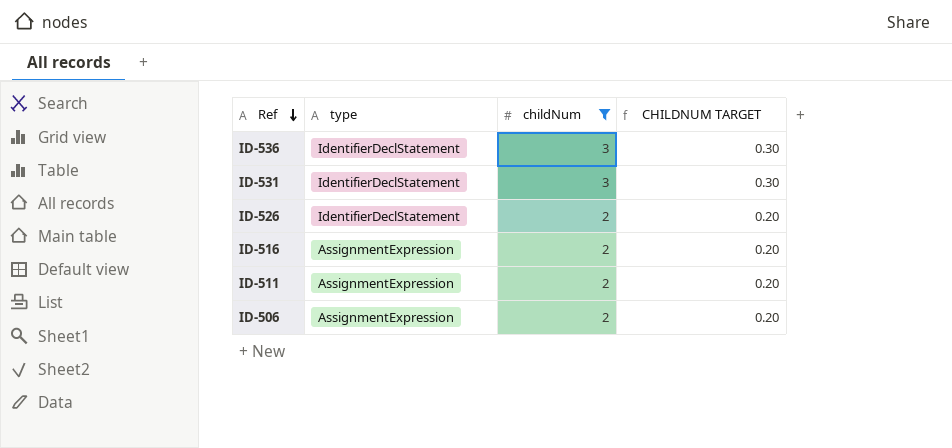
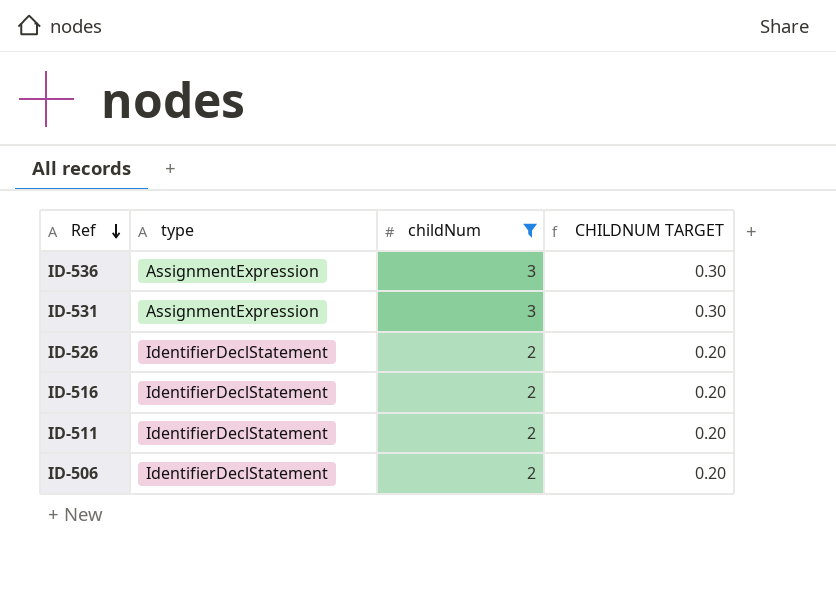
ID-536 | type: IdentifierDeclStatement -> AssignmentExpression
ID-531 | type: IdentifierDeclStatement -> AssignmentExpression
ID-516 | type: AssignmentExpression -> IdentifierDeclStatement
ID-511 | type: AssignmentExpression -> IdentifierDeclStatement
ID-506 | type: AssignmentExpression -> IdentifierDeclStatement

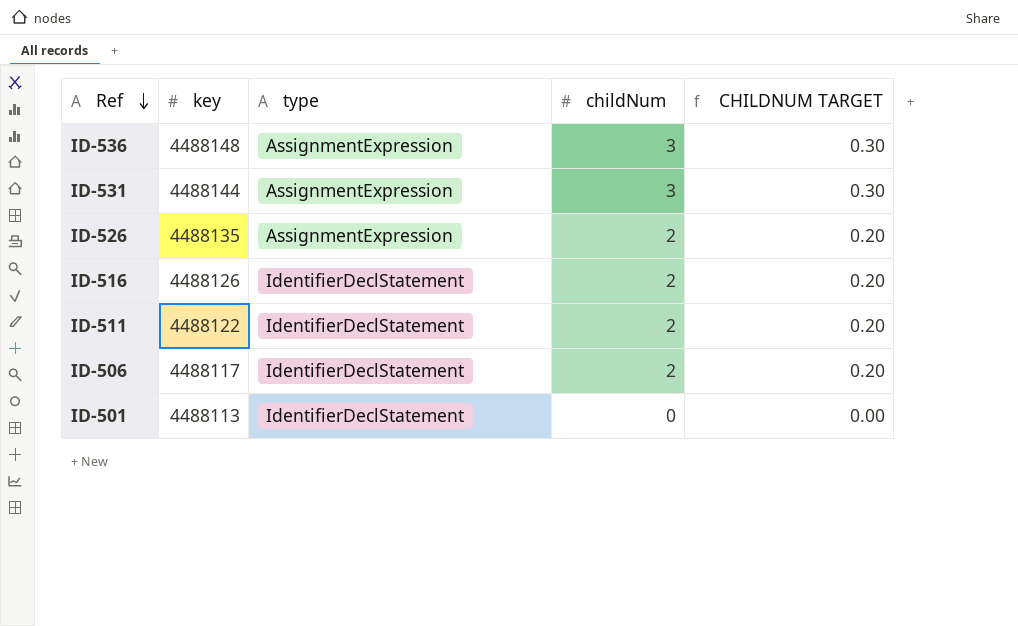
filter: childNum != 0 -> none
column key | position: none -> 2
ID-526 | type: IdentifierDeclStatement -> AssignmentExpression

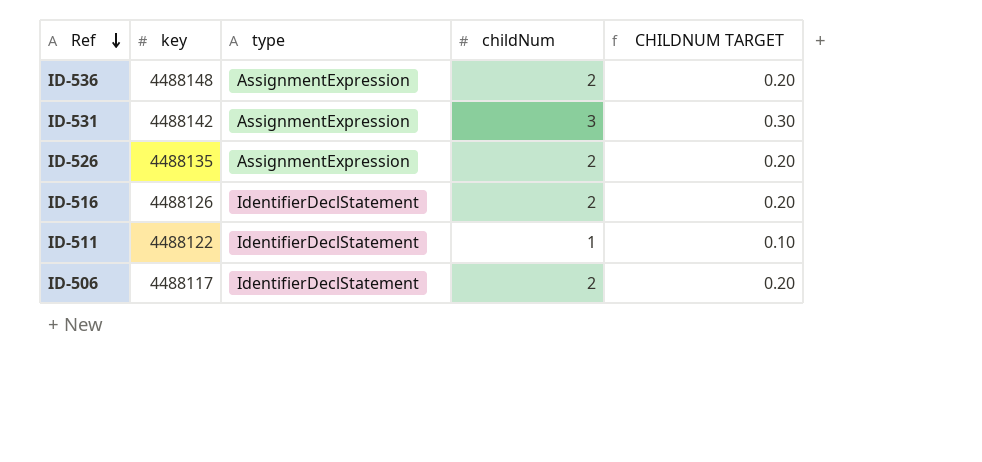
row ID-501: 4488113 | IdentifierDeclStatement | 0 | 0.00 -> none
ID-536 | childNum: 3 -> 2
ID-536 | CHILDNUM TARGET: 0.30 -> 0.20
ID-531 | key: 4488144 -> 4488142
ID-511 | childNum: 2 -> 1
ID-511 | CHILDNUM TARGET: 0.20 -> 0.10

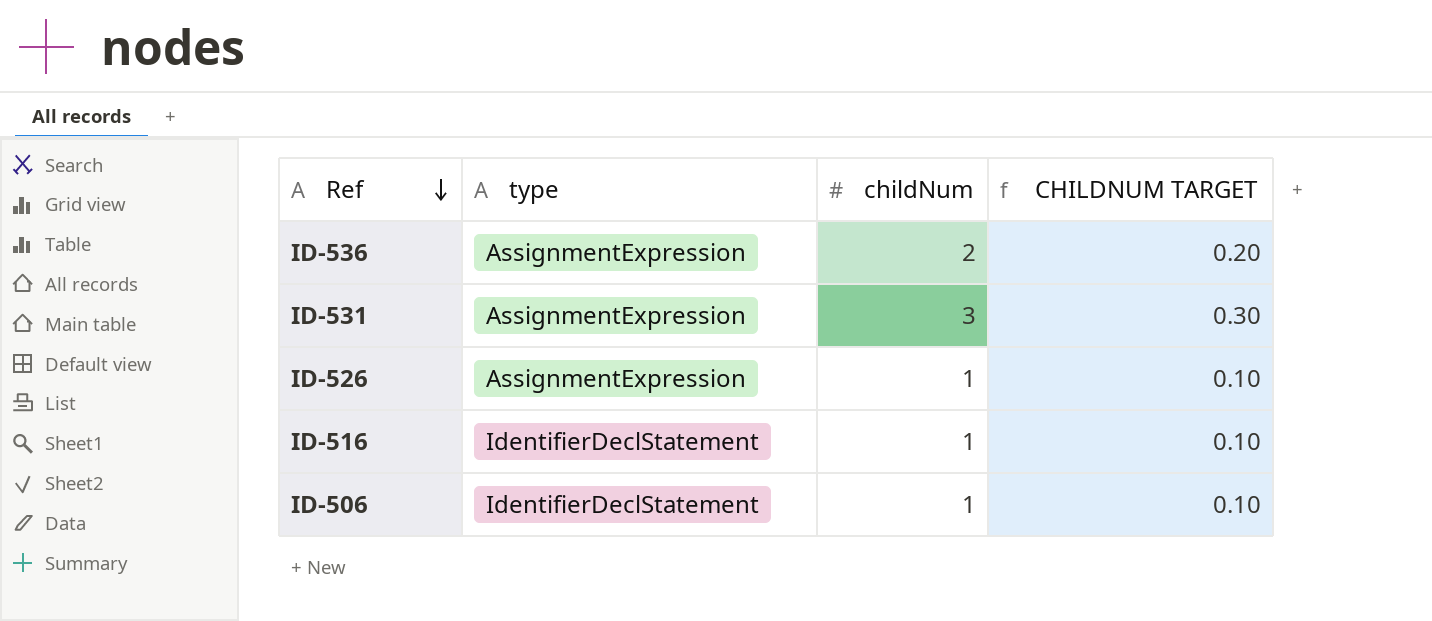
column key | position: 2 -> none
row ID-511: 4488122 | IdentifierDeclStatement | 1 | 0.10 -> none
ID-526 | childNum: 2 -> 1
ID-526 | CHILDNUM TARGET: 0.20 -> 0.10
ID-516 | childNum: 2 -> 1
ID-516 | CHILDNUM TARGET: 0.20 -> 0.10
ID-506 | childNum: 2 -> 1
ID-506 | CHILDNUM TARGET: 0.20 -> 0.10

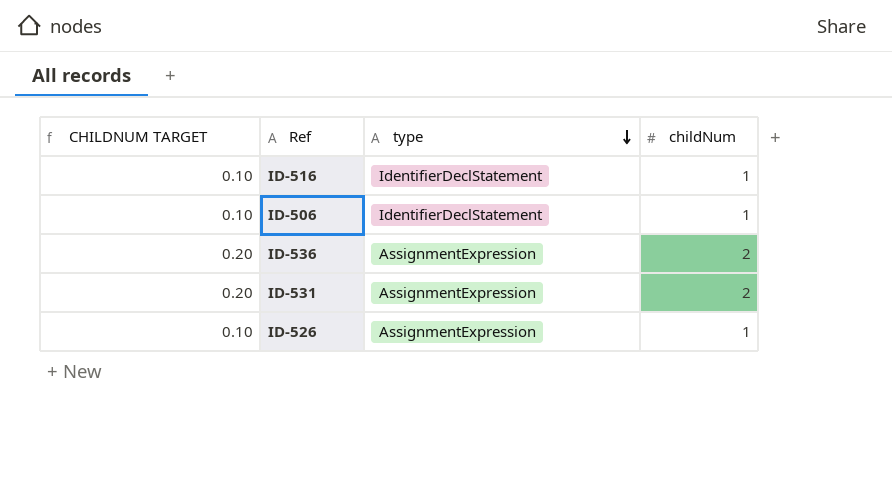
row order: Ref descending -> type descending
column CHILDNUM TARGET | position: 4 -> 1
ID-531 | CHILDNUM TARGET: 0.30 -> 0.20
ID-531 | childNum: 3 -> 2

